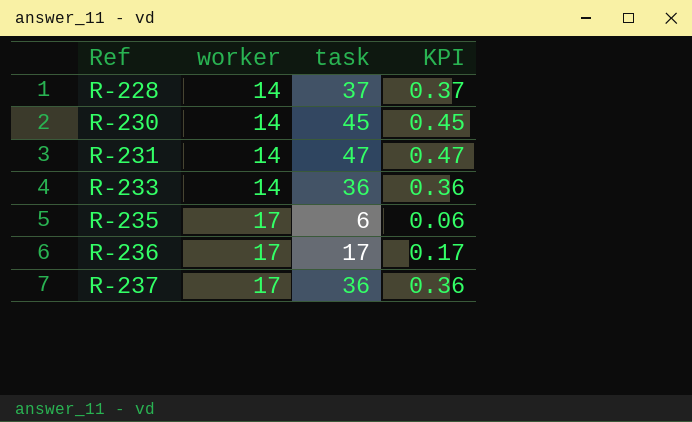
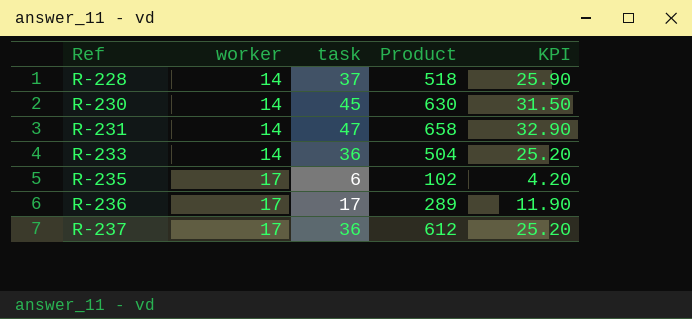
column Product | formula: none -> [worker] * [task]
column KPI | formula: [task] * 0.01 -> [task] * 0.7

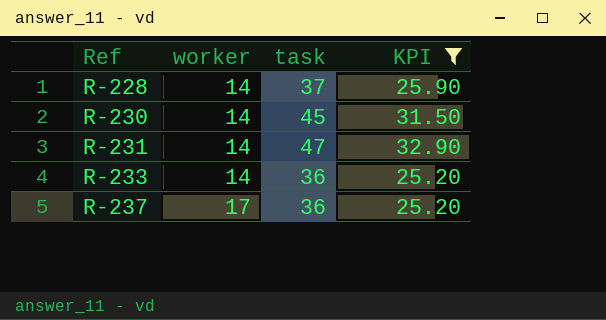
filter: none -> KPI >= 25.20
column Product | formula: [worker] * [task] -> none

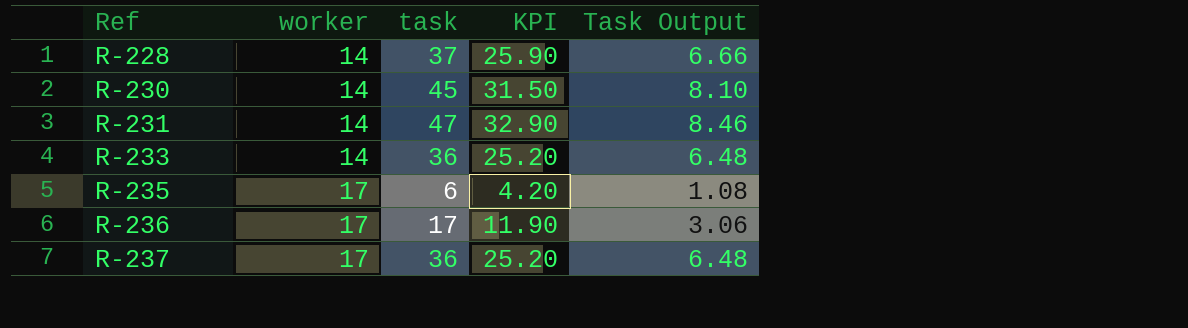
filter: KPI >= 25.20 -> none
column Task Output | formula: none -> [task] * 0.18

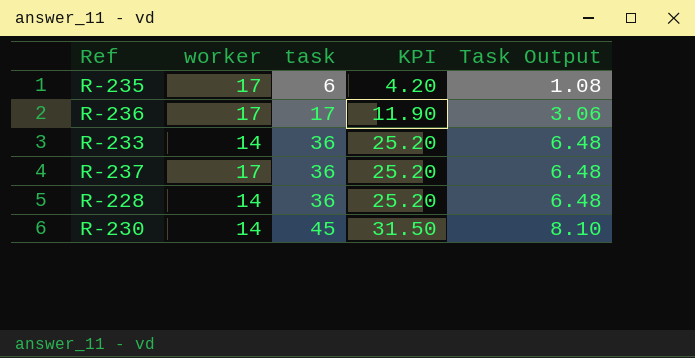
row order: Ref ascending -> task ascending
row R-231: 14 | 47 | 32.90 | 8.46 -> none
R-228 | task: 37 -> 36
R-228 | KPI: 25.90 -> 25.20
R-228 | Task Output: 6.66 -> 6.48

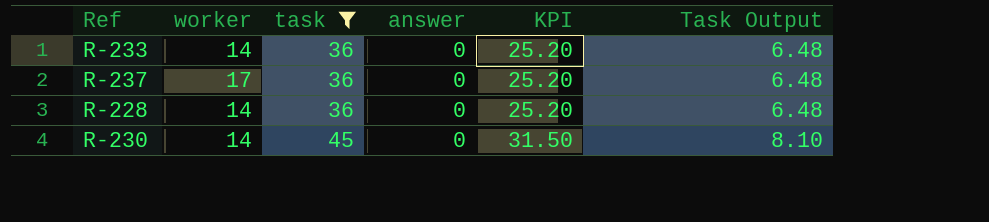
filter: none -> task >= 36
column answer | position: none -> 4

